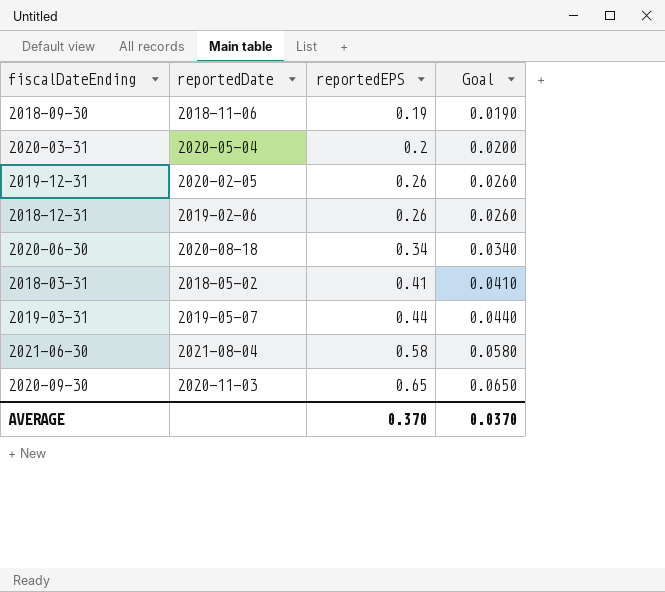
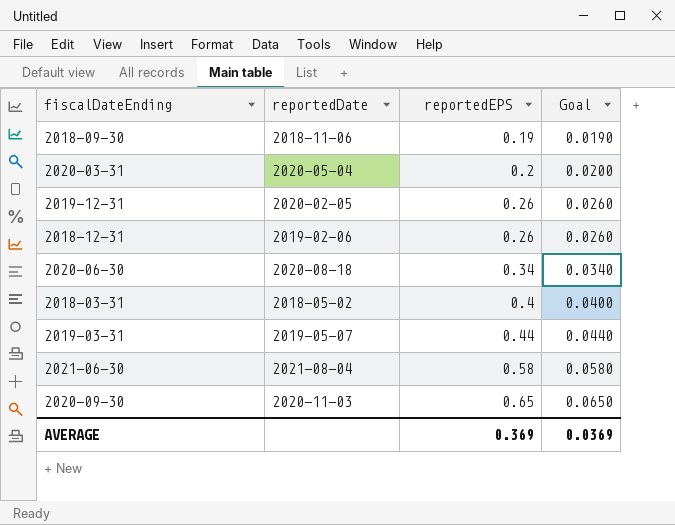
2018-03-31 | reportedEPS: 0.41 -> 0.4
2018-03-31 | Goal: 0.0410 -> 0.0400
AVERAGE | reportedEPS: 0.370 -> 0.369
AVERAGE | Goal: 0.0370 -> 0.0369

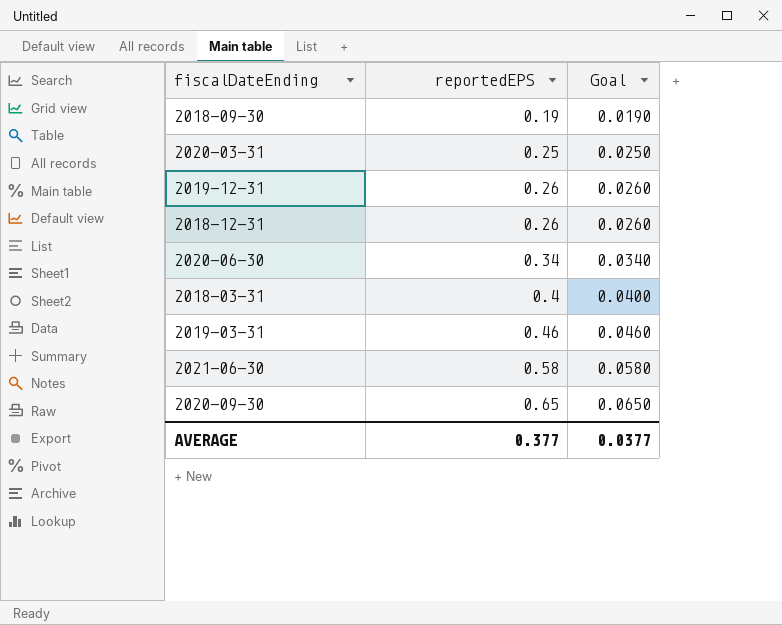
column reportedDate | position: 2 -> none
2020-03-31 | reportedEPS: 0.2 -> 0.25
2020-03-31 | Goal: 0.0200 -> 0.0250
2019-03-31 | reportedEPS: 0.44 -> 0.46
2019-03-31 | Goal: 0.0440 -> 0.0460
AVERAGE | reportedEPS: 0.369 -> 0.377
AVERAGE | Goal: 0.0369 -> 0.0377

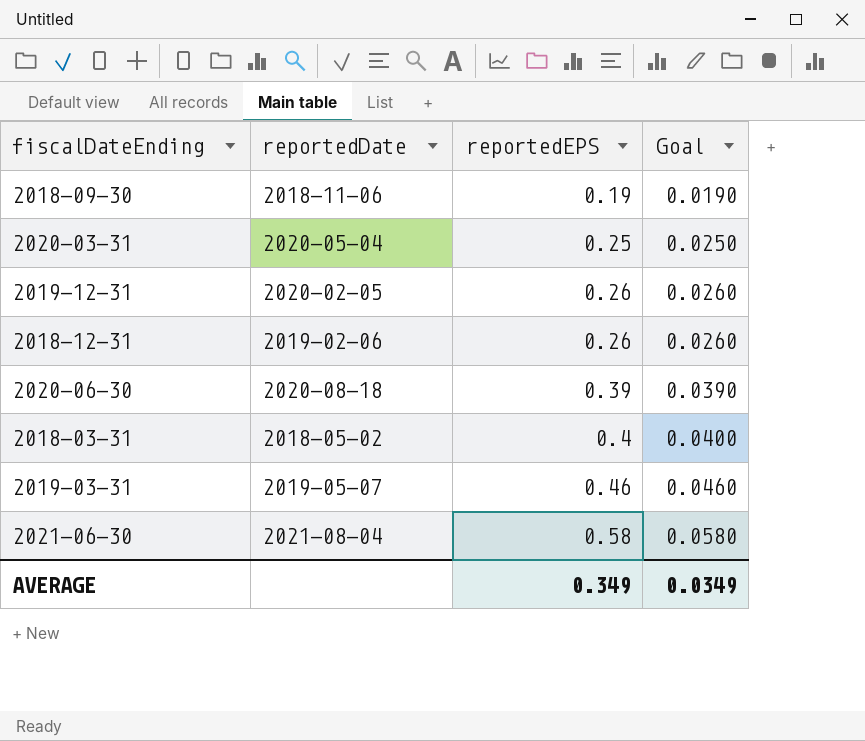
column reportedDate | position: none -> 2
row 2020-09-30: 0.65 | 0.0650 -> none
2020-06-30 | reportedEPS: 0.34 -> 0.39
2020-06-30 | Goal: 0.0340 -> 0.0390
AVERAGE | reportedEPS: 0.377 -> 0.349
AVERAGE | Goal: 0.0377 -> 0.0349

